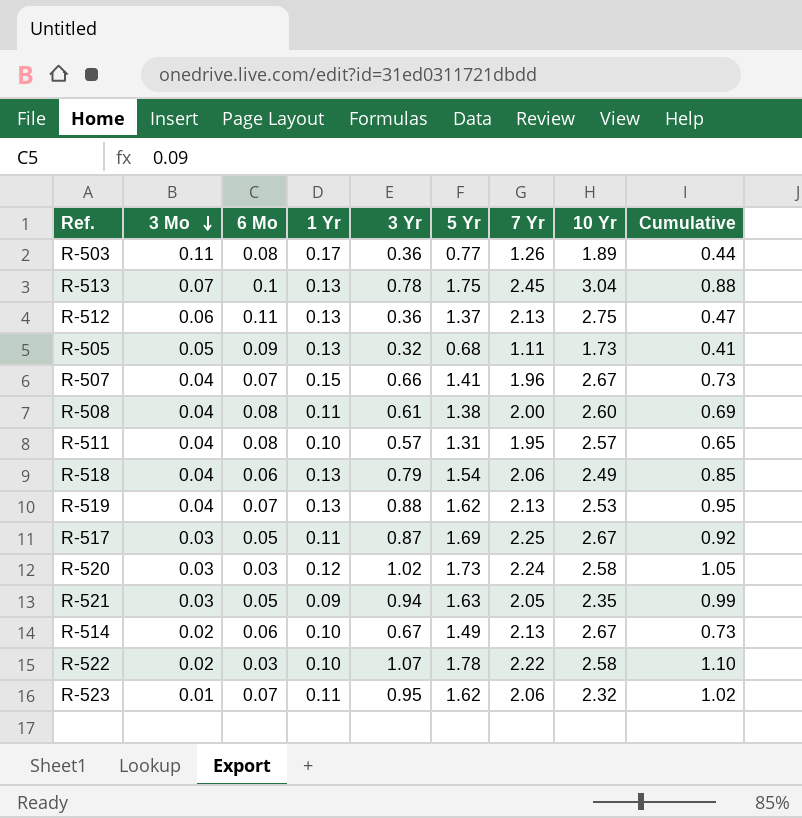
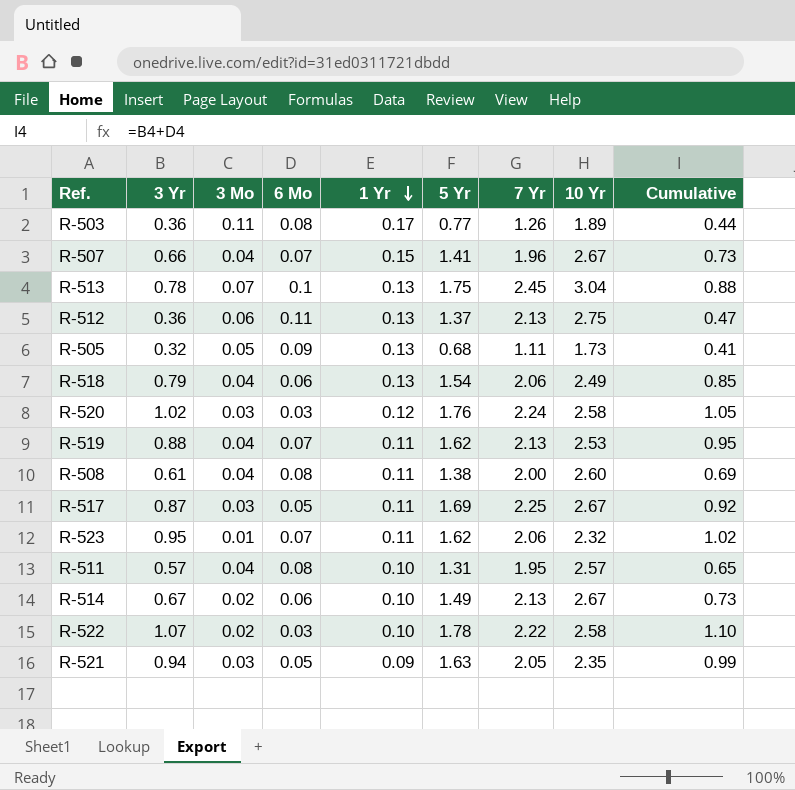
row order: 3 Mo descending -> 1 Yr descending
column 3 Yr | position: 5 -> 2
R-520 | 5 Yr: 1.73 -> 1.76
R-519 | 1 Yr: 0.13 -> 0.11

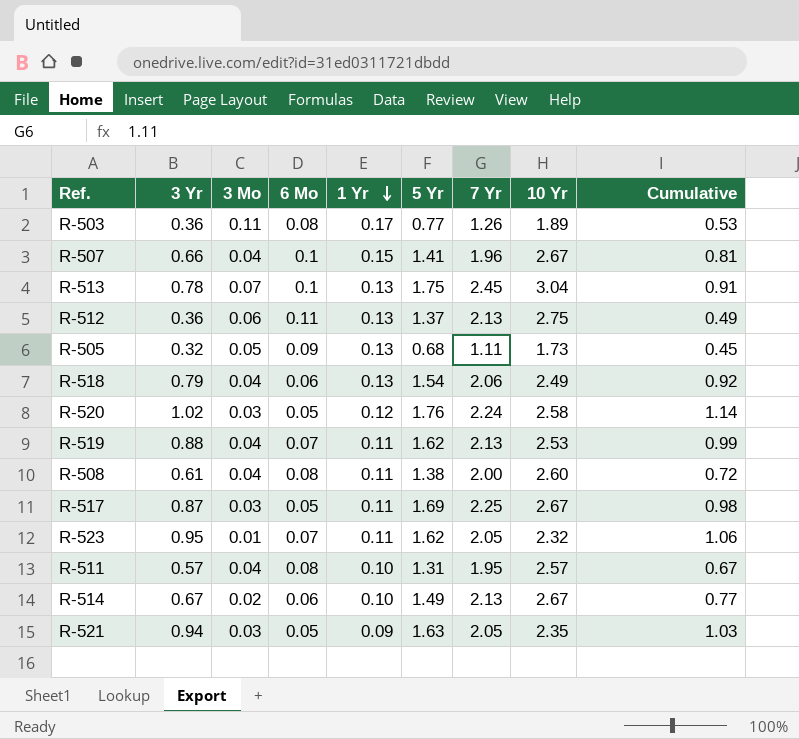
column Cumulative | formula: [3 Yr] + [6 Mo] -> [3 Yr] + [1 Yr]
row R-522: 1.07 | 0.02 | 0.03 | 0.10 | 1.78 | 2.22 | 2.58 | 1.10 -> none
R-507 | 6 Mo: 0.07 -> 0.1
R-520 | 6 Mo: 0.03 -> 0.05
R-523 | 7 Yr: 2.06 -> 2.05

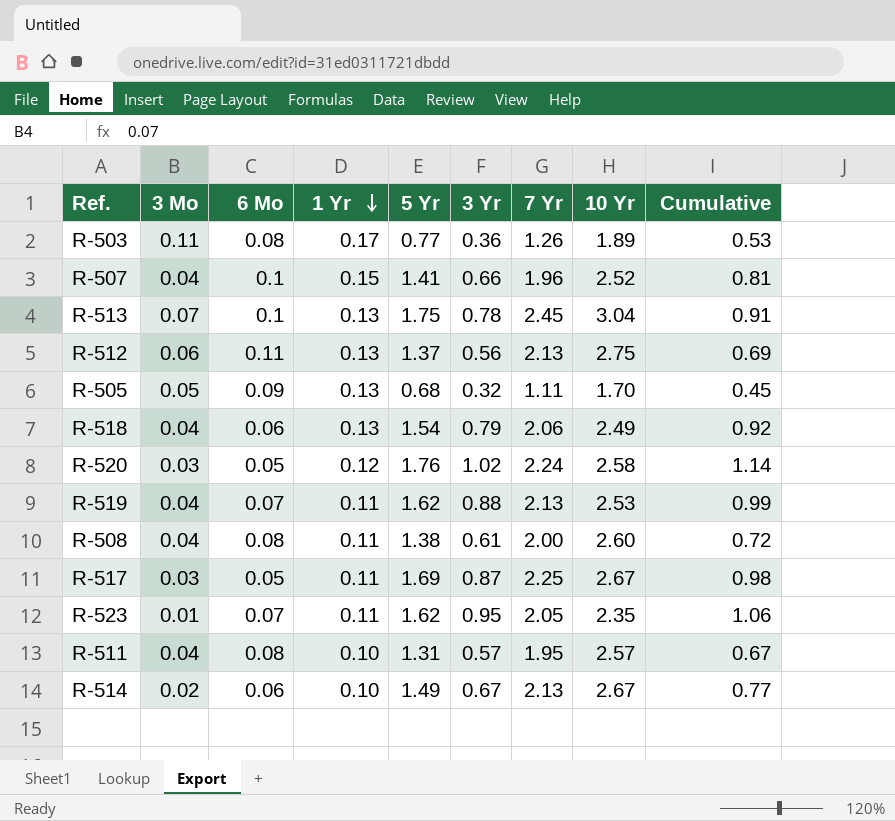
column 3 Yr | position: 2 -> 6
row R-521: 0.94 | 0.03 | 0.05 | 0.09 | 1.63 | 2.05 | 2.35 | 1.03 -> none
R-507 | 10 Yr: 2.67 -> 2.52
R-512 | 3 Yr: 0.36 -> 0.56
R-512 | Cumulative: 0.49 -> 0.69
R-505 | 10 Yr: 1.73 -> 1.70
R-523 | 10 Yr: 2.32 -> 2.35

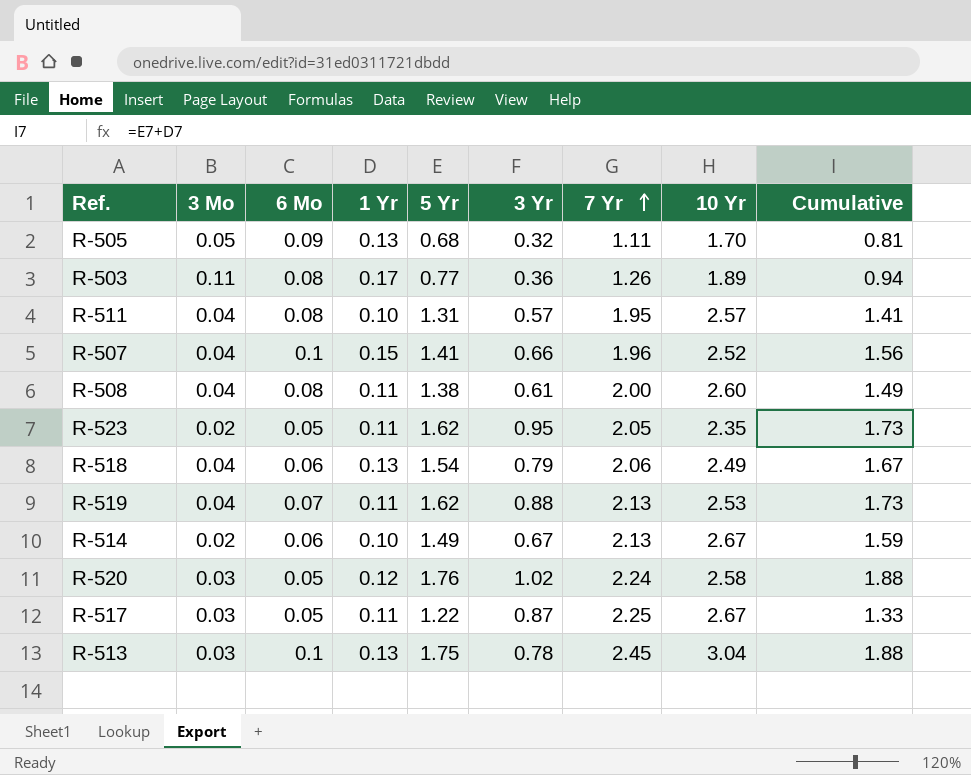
row order: 1 Yr descending -> 7 Yr ascending
column Cumulative | formula: [1 Yr] + [3 Yr] -> [1 Yr] + [5 Yr]
row R-512: 0.06 | 0.11 | 0.13 | 1.37 | 0.56 | 2.13 | 2.75 | 0.69 -> none
R-523 | 3 Mo: 0.01 -> 0.02
R-523 | 6 Mo: 0.07 -> 0.05
R-517 | 5 Yr: 1.69 -> 1.22
R-513 | 3 Mo: 0.07 -> 0.03

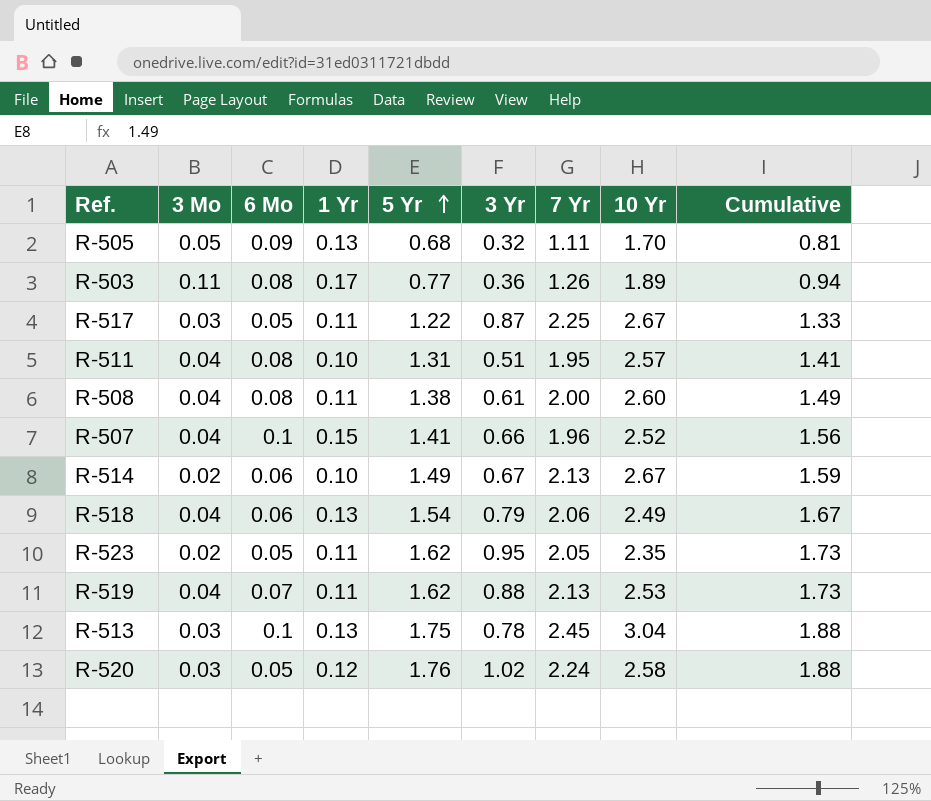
row order: 7 Yr ascending -> 5 Yr ascending
R-511 | 3 Yr: 0.57 -> 0.51

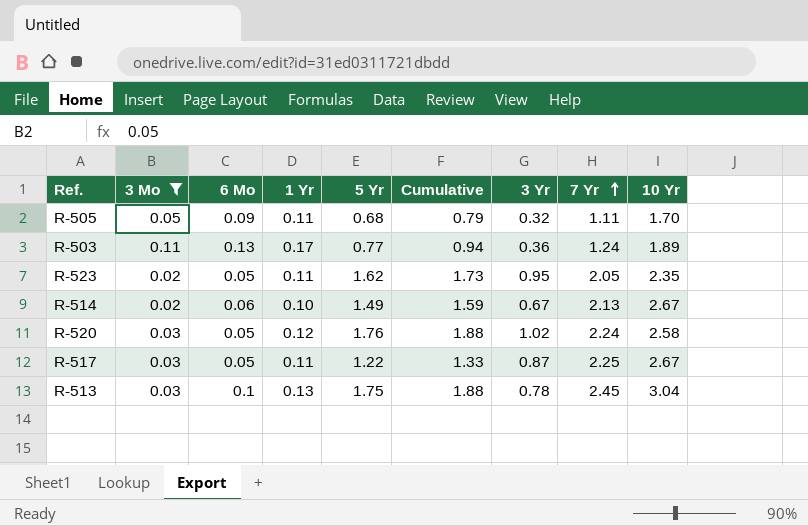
filter: none -> 3 Mo != 0.04
row order: 5 Yr ascending -> 7 Yr ascending
column Cumulative | position: 9 -> 6
R-505 | 1 Yr: 0.13 -> 0.11
R-505 | Cumulative: 0.81 -> 0.79
R-503 | 6 Mo: 0.08 -> 0.13
R-503 | 7 Yr: 1.26 -> 1.24

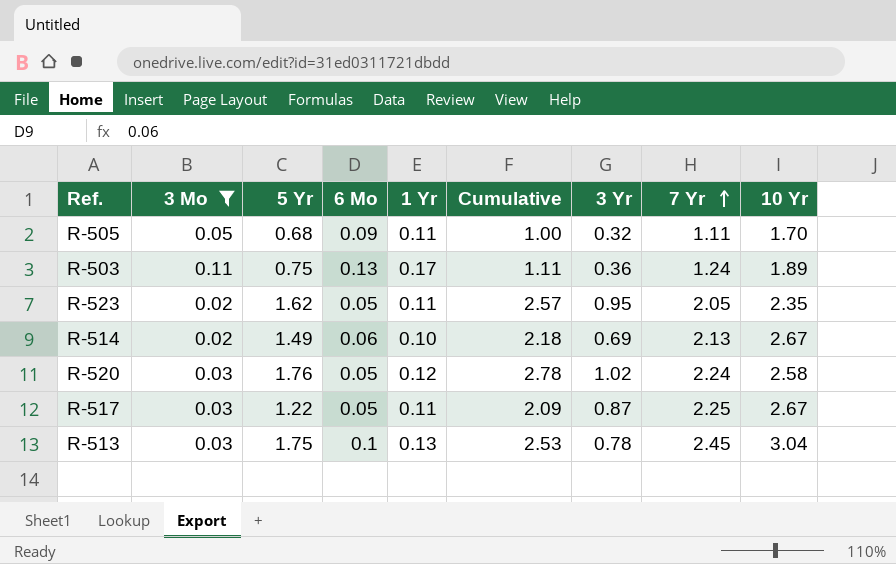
column 5 Yr | position: 5 -> 3
column Cumulative | formula: [1 Yr] + [5 Yr] -> [5 Yr] + [3 Yr]
R-503 | 5 Yr: 0.77 -> 0.75
R-514 | 3 Yr: 0.67 -> 0.69

